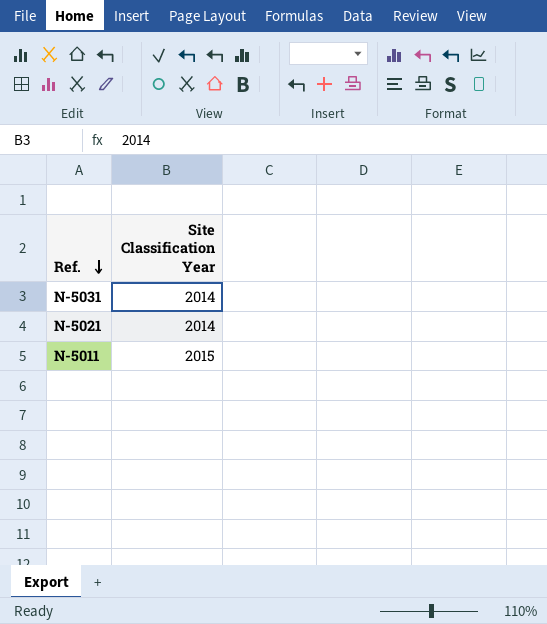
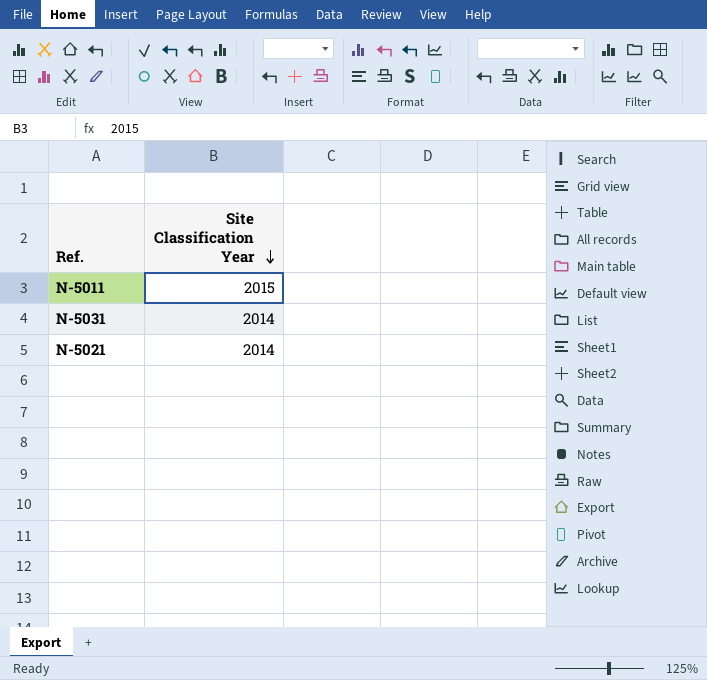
row order: Ref. descending -> Site Classification Year descending

